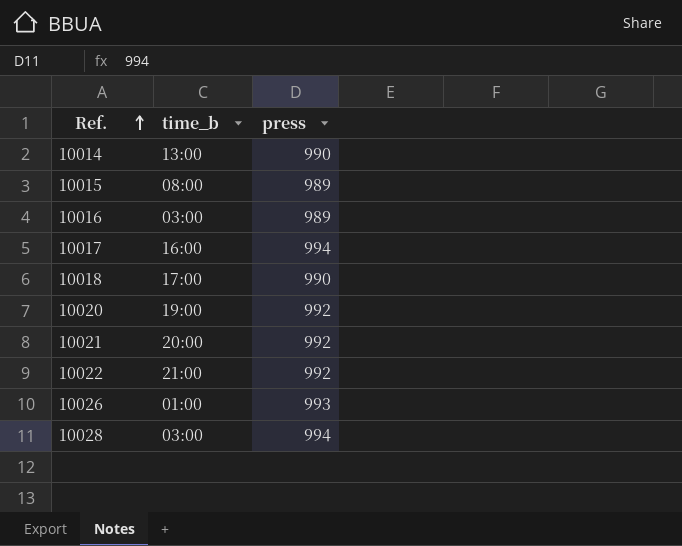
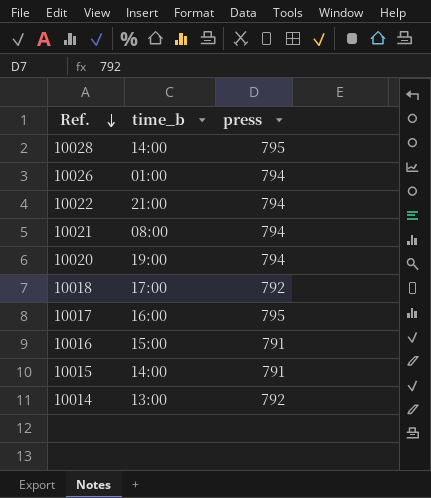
row order: Ref. ascending -> Ref. descending
10028 | time_b: 03:00 -> 14:00
10028 | press: 994 -> 795
10026 | press: 993 -> 794
10022 | press: 992 -> 794
10021 | time_b: 20:00 -> 08:00
10021 | press: 992 -> 794
10020 | press: 992 -> 794
10018 | press: 990 -> 792
10017 | press: 994 -> 795
10016 | time_b: 03:00 -> 15:00
10016 | press: 989 -> 791
10015 | time_b: 08:00 -> 14:00
10015 | press: 989 -> 791
10014 | press: 990 -> 792

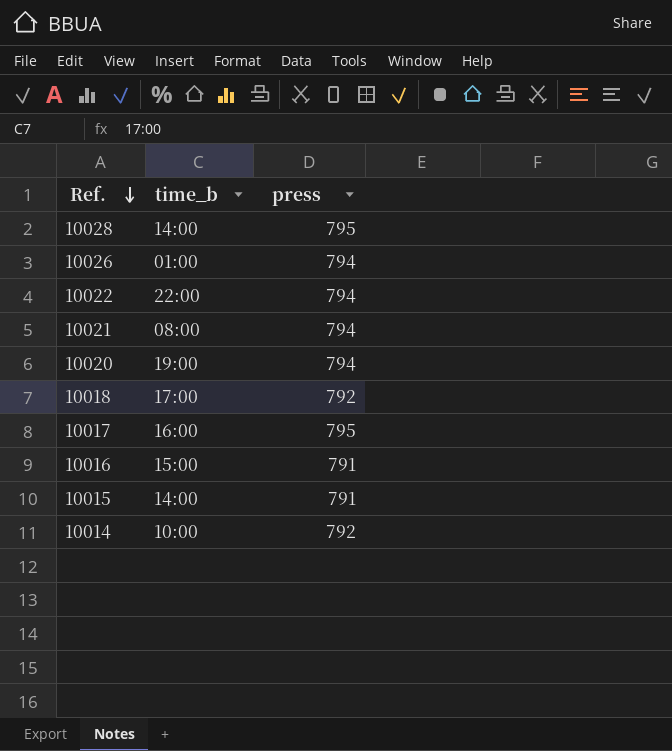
10022 | time_b: 21:00 -> 22:00
10014 | time_b: 13:00 -> 10:00

